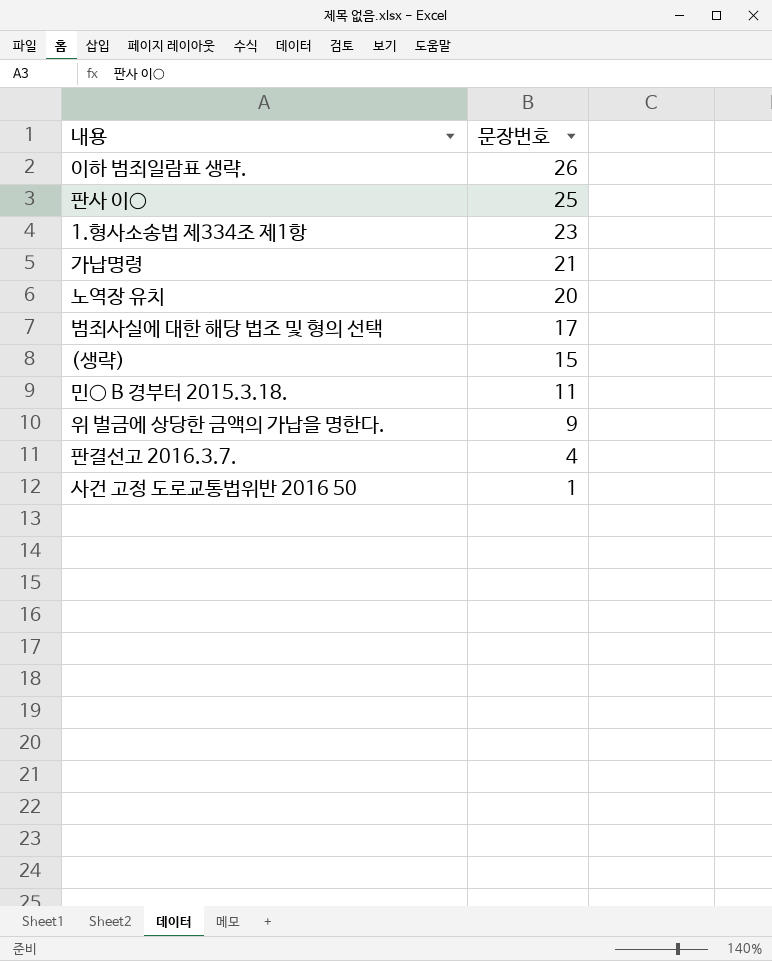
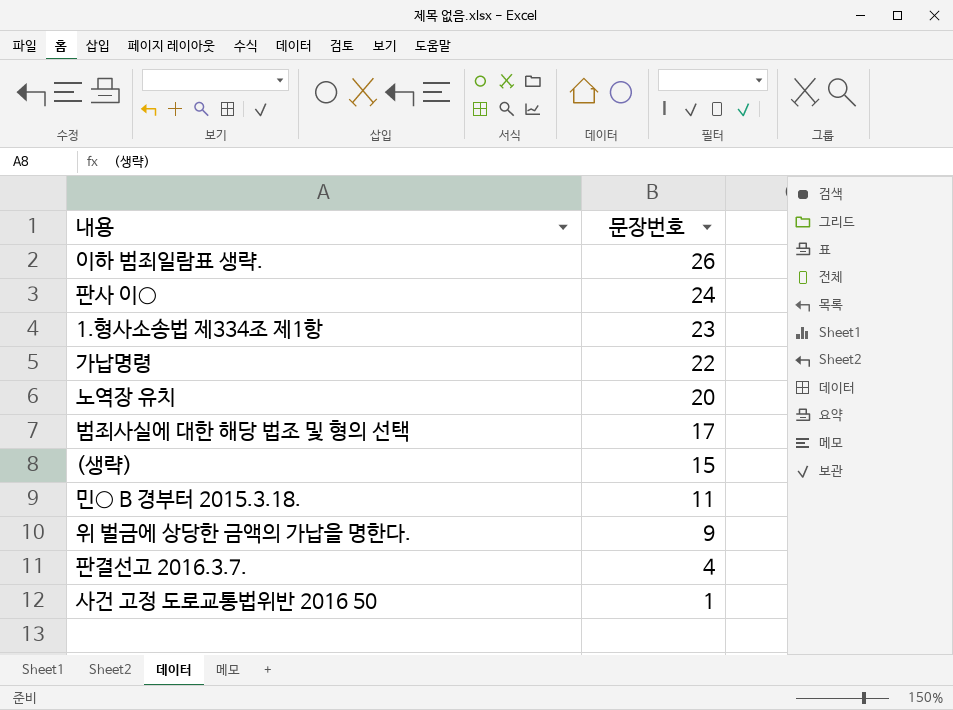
판사 이○ | 문장번호: 25 -> 24
가납명령 | 문장번호: 21 -> 22

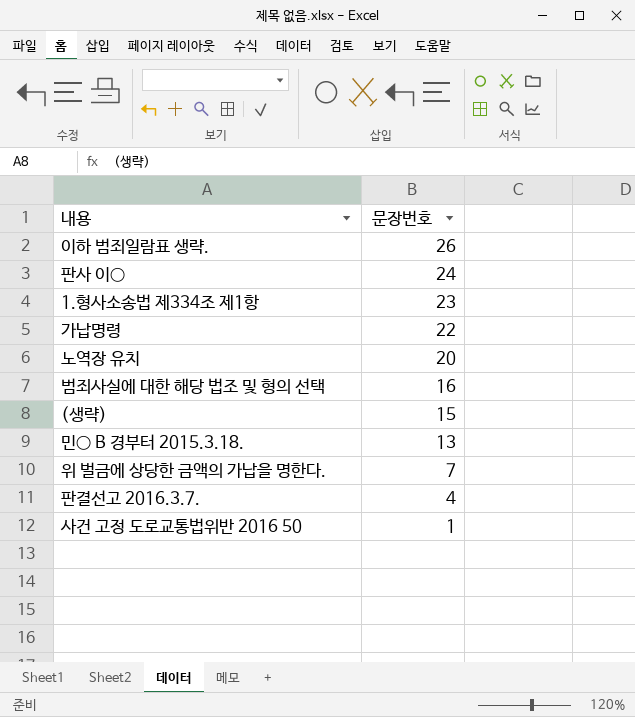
범죄사실에 대한 해당 법조 및 형의 선택 | 문장번호: 17 -> 16
민○ B 경부터 2015.3.18. | 문장번호: 11 -> 13
위 벌금에 상당한 금액의 가납을 명한다. | 문장번호: 9 -> 7

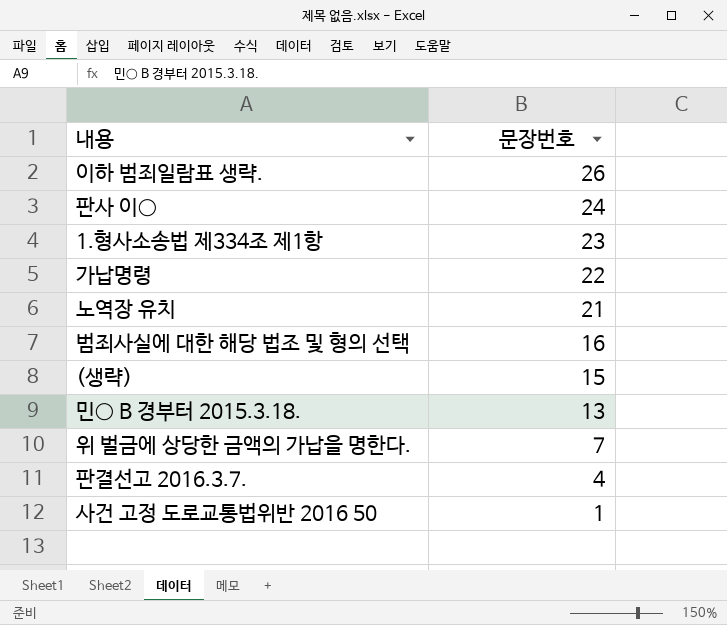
노역장 유치 | 문장번호: 20 -> 21

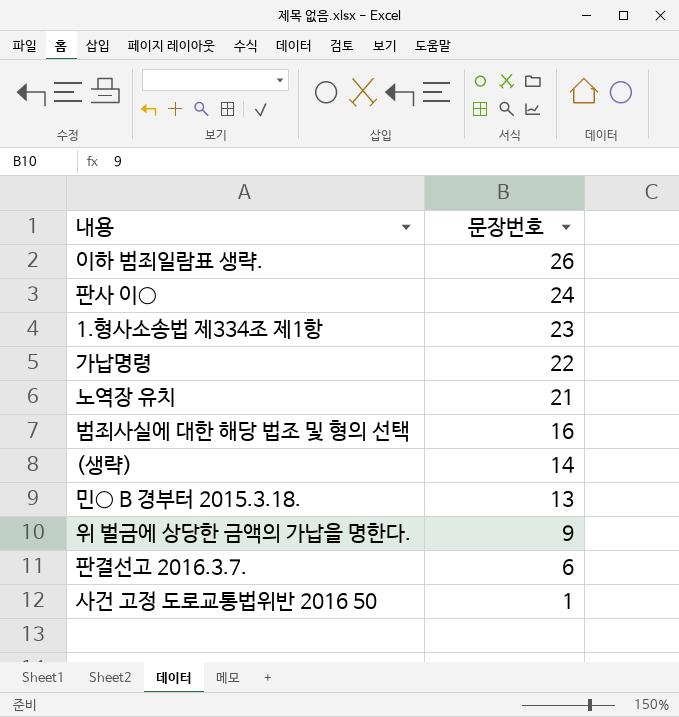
(생략) | 문장번호: 15 -> 14
위 벌금에 상당한 금액의 가납을 명한다. | 문장번호: 7 -> 9
판결선고 2016.3.7. | 문장번호: 4 -> 6

